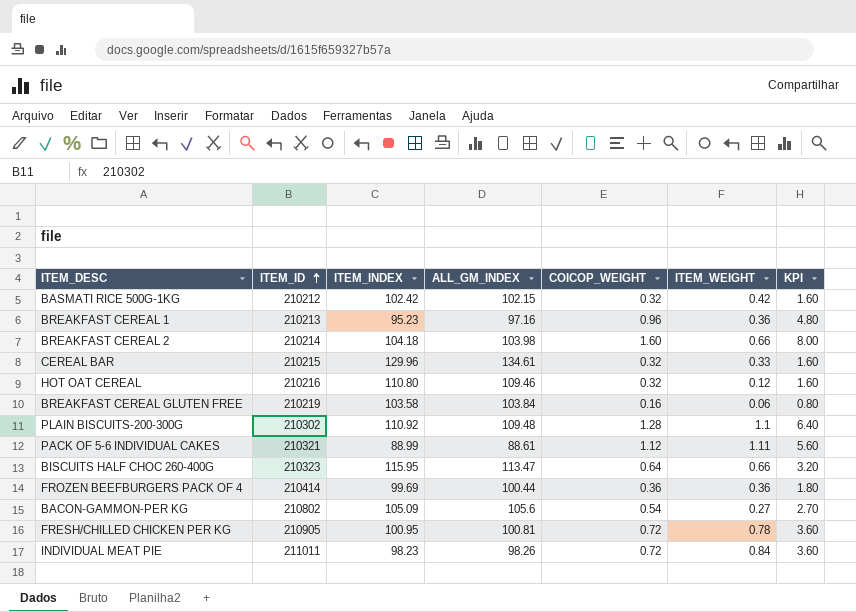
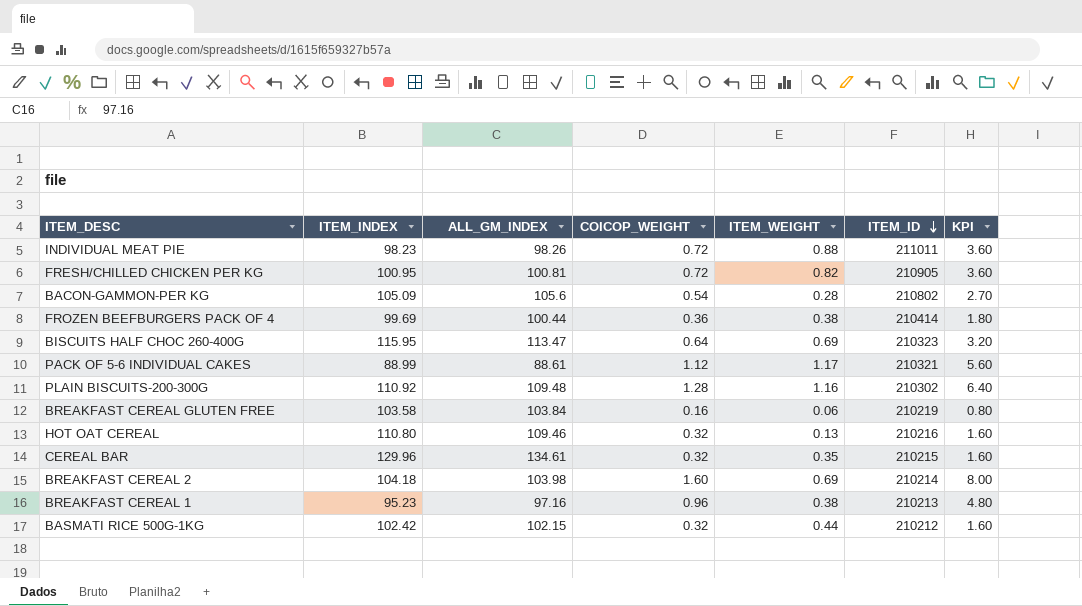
row order: ITEM_ID ascending -> ITEM_ID descending
column ITEM_ID | position: 2 -> 6
INDIVIDUAL MEAT PIE | ITEM_WEIGHT: 0.84 -> 0.88
FRESH/CHILLED CHICKEN PER KG | ITEM_WEIGHT: 0.78 -> 0.82
BACON-GAMMON-PER KG | ITEM_WEIGHT: 0.27 -> 0.28
FROZEN BEEFBURGERS PACK OF 4 | ITEM_WEIGHT: 0.36 -> 0.38
BISCUITS HALF CHOC 260-400G | ITEM_WEIGHT: 0.66 -> 0.69
PACK OF 5-6 INDIVIDUAL CAKES | ITEM_WEIGHT: 1.11 -> 1.17
PLAIN BISCUITS-200-300G | ITEM_WEIGHT: 1.1 -> 1.16
HOT OAT CEREAL | ITEM_WEIGHT: 0.12 -> 0.13
CEREAL BAR | ITEM_WEIGHT: 0.33 -> 0.35
BREAKFAST CEREAL 2 | ITEM_WEIGHT: 0.66 -> 0.69
BREAKFAST CEREAL 1 | ITEM_WEIGHT: 0.36 -> 0.38
BASMATI RICE 500G-1KG | ITEM_WEIGHT: 0.42 -> 0.44

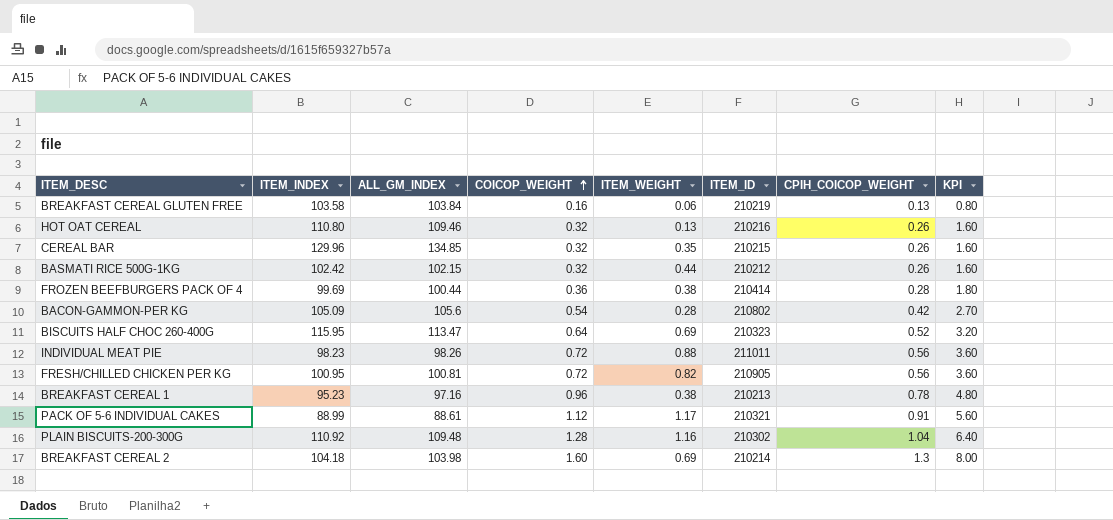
row order: ITEM_ID descending -> COICOP_WEIGHT ascending
column CPIH_COICOP_WEIGHT | position: none -> 7
CEREAL BAR | ALL_GM_INDEX: 134.61 -> 134.85

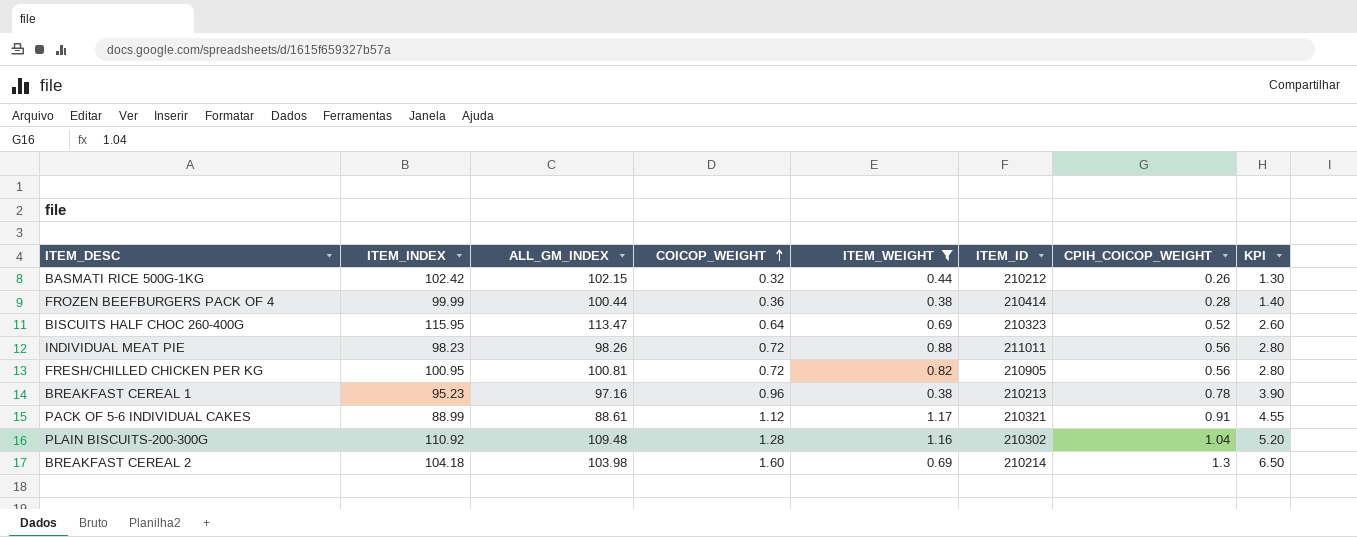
filter: none -> ITEM_WEIGHT >= 0.38
column KPI | formula: [COICOP_WEIGHT] * 5 -> [CPIH_COICOP_WEIGHT] * 5
FROZEN BEEFBURGERS PACK OF 4 | ITEM_INDEX: 99.69 -> 99.99

